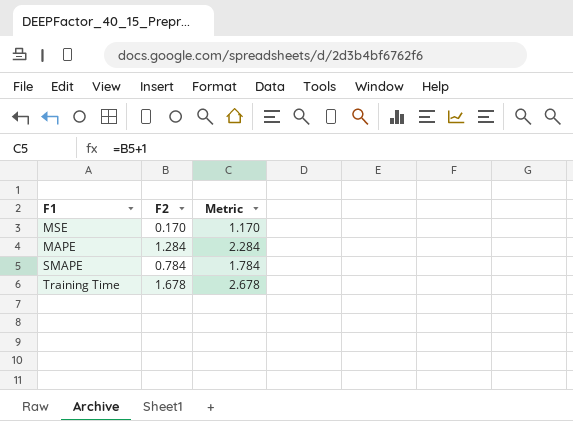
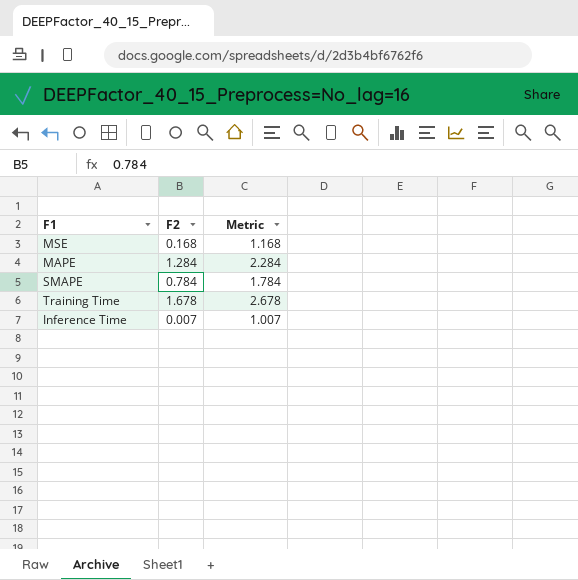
MSE | F2: 0.170 -> 0.168
MSE | Metric: 1.170 -> 1.168
row Inference Time: none -> 0.007 | 1.007

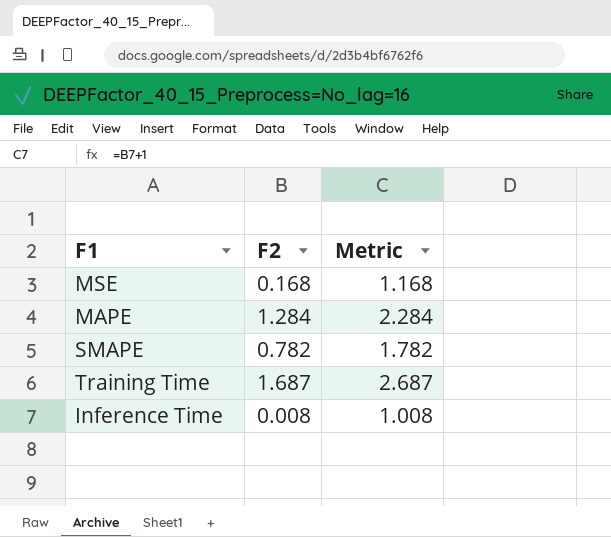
SMAPE | F2: 0.784 -> 0.782
SMAPE | Metric: 1.784 -> 1.782
Training Time | F2: 1.678 -> 1.687
Training Time | Metric: 2.678 -> 2.687
Inference Time | F2: 0.007 -> 0.008
Inference Time | Metric: 1.007 -> 1.008

